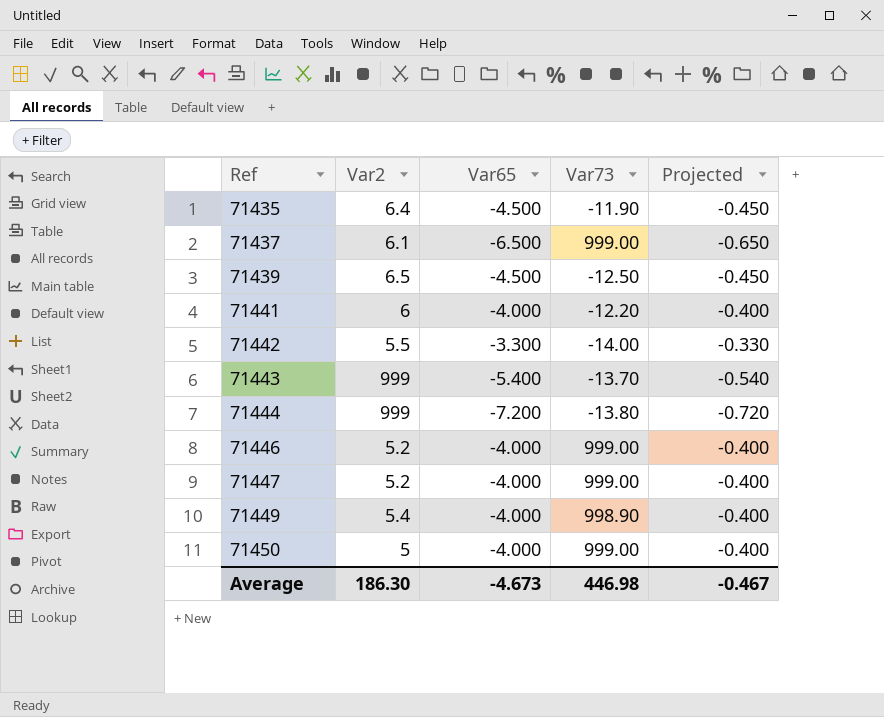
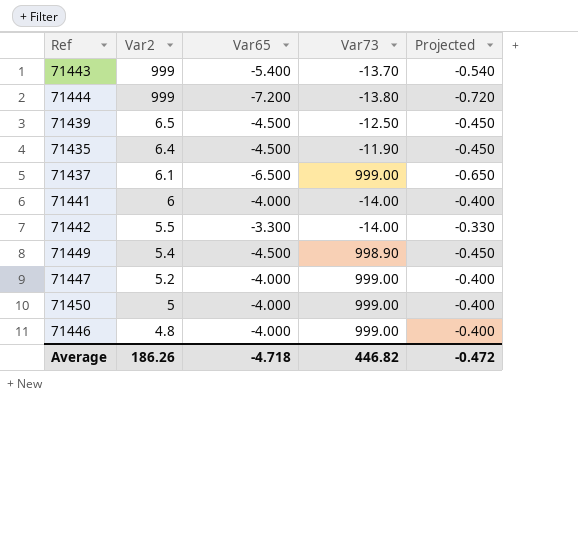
row order: Ref ascending -> Var2 descending
71441 | Var73: -12.20 -> -14.00
71449 | Var65: -4.000 -> -4.500
71449 | Projected: -0.400 -> -0.450
71446 | Var2: 5.2 -> 4.8
Average | Var2: 186.30 -> 186.26
Average | Var65: -4.673 -> -4.718
Average | Var73: 446.98 -> 446.82
Average | Projected: -0.467 -> -0.472

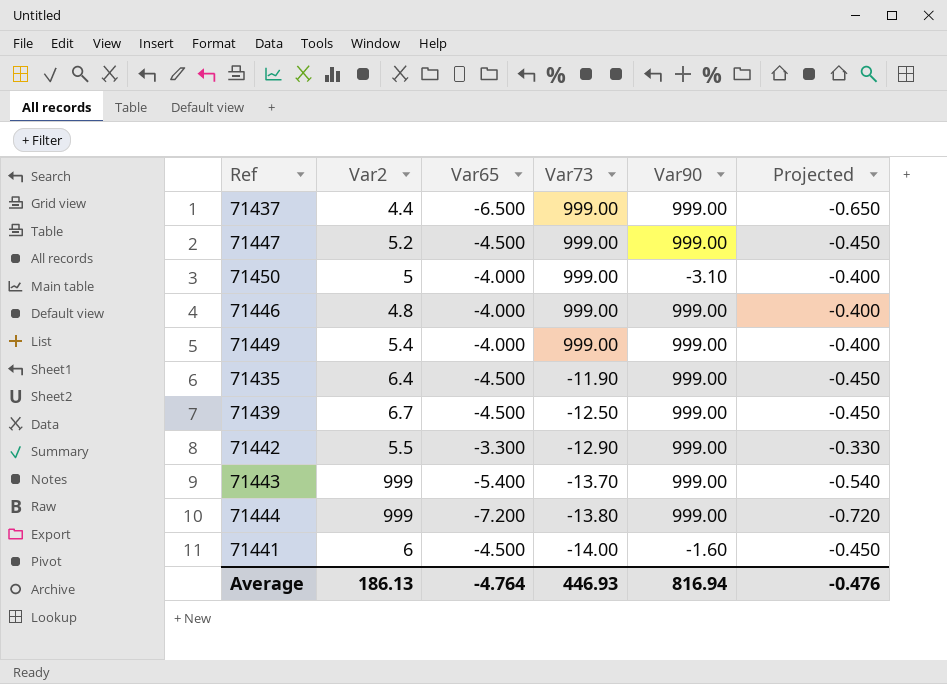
row order: Var2 descending -> Var73 descending
column Var90 | position: none -> 5
71437 | Var2: 6.1 -> 4.4
71447 | Var65: -4.000 -> -4.500
71447 | Projected: -0.400 -> -0.450
71449 | Var65: -4.500 -> -4.000
71449 | Var73: 998.90 -> 999.00
71449 | Projected: -0.450 -> -0.400
71439 | Var2: 6.5 -> 6.7
71442 | Var73: -14.00 -> -12.90
71441 | Var65: -4.000 -> -4.500
71441 | Projected: -0.400 -> -0.450
Average | Var2: 186.26 -> 186.13
Average | Var65: -4.718 -> -4.764
Average | Var73: 446.82 -> 446.93
Average | Projected: -0.472 -> -0.476

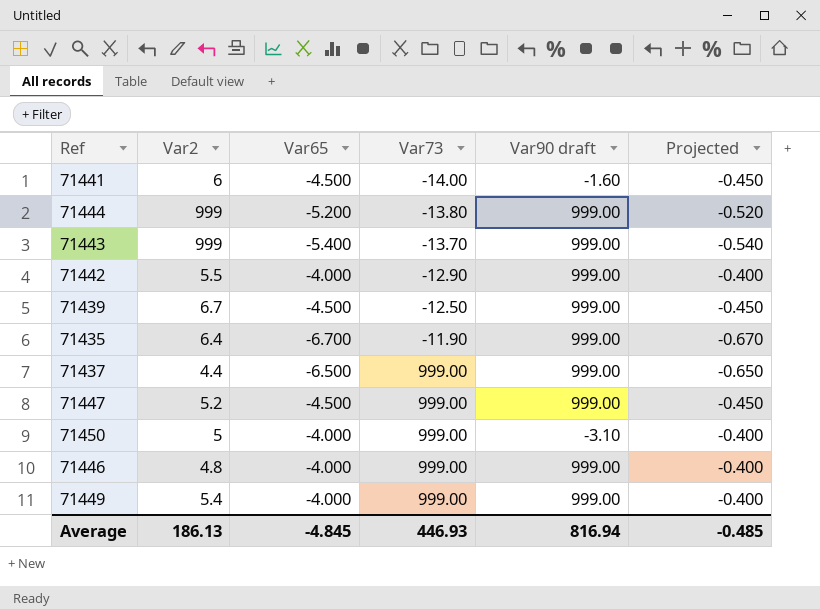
row order: Var73 descending -> Var73 ascending
column name: Var90 -> Var90 draft
71444 | Var65: -7.200 -> -5.200
71444 | Projected: -0.720 -> -0.520
71442 | Var65: -3.300 -> -4.000
71442 | Projected: -0.330 -> -0.400
71435 | Var65: -4.500 -> -6.700
71435 | Projected: -0.450 -> -0.670
Average | Var65: -4.764 -> -4.845
Average | Projected: -0.476 -> -0.485

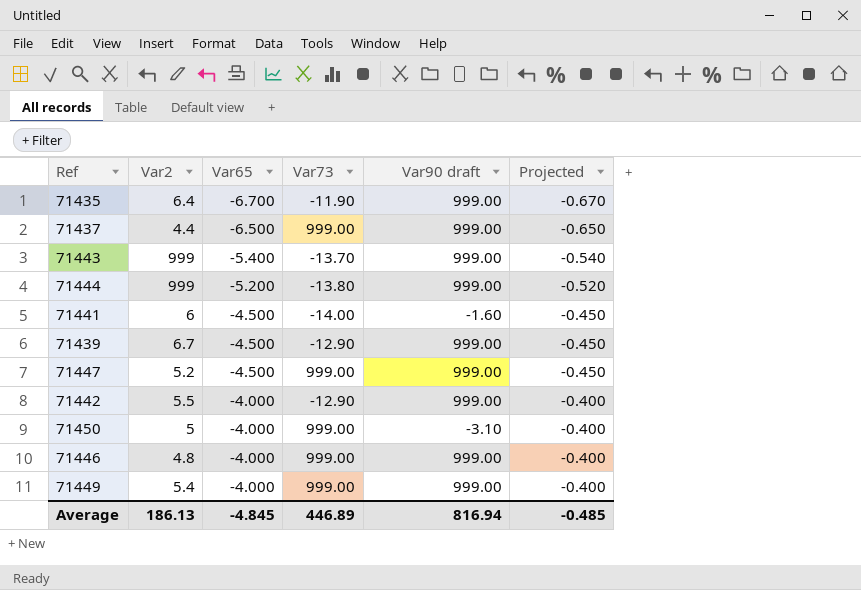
row order: Var73 ascending -> Var65 ascending
71439 | Var73: -12.50 -> -12.90
Average | Var73: 446.93 -> 446.89

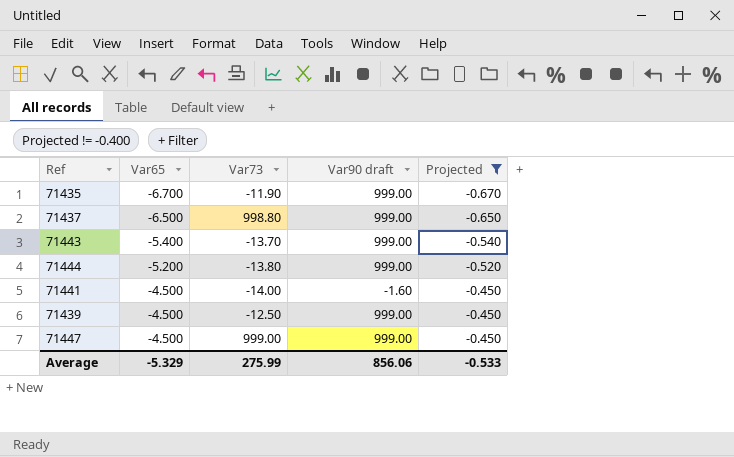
filter: none -> Projected != -0.400
column Var2 | position: 2 -> none
71437 | Var73: 999.00 -> 998.80
71439 | Var73: -12.90 -> -12.50
Average | Var65: -4.845 -> -5.329
Average | Var73: 446.89 -> 275.99
Average | Var90 draft: 816.94 -> 856.06
Average | Projected: -0.485 -> -0.533

